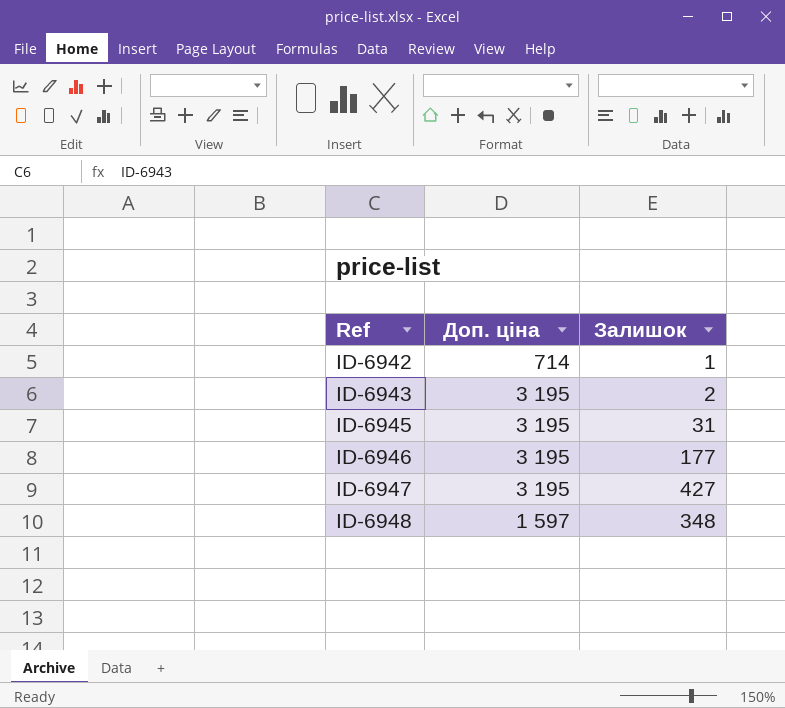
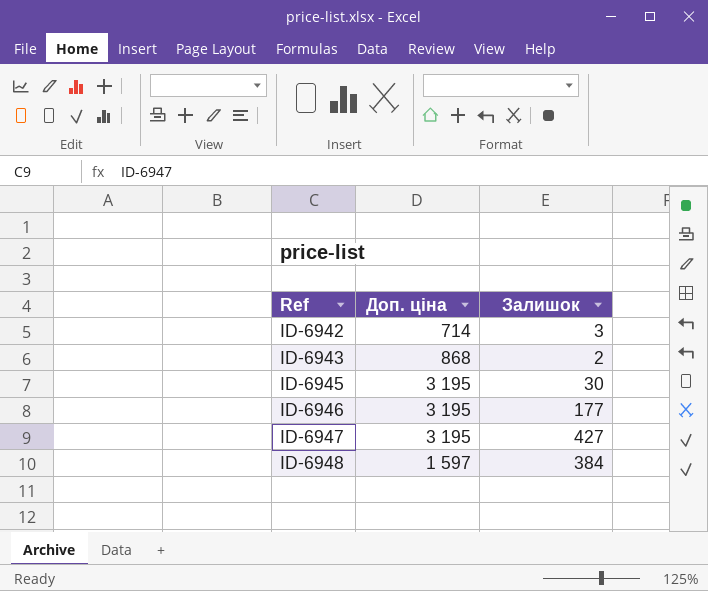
ID-6942 | Залишок: 1 -> 3
ID-6943 | Доп. ціна: 3 195 -> 868
ID-6945 | Залишок: 31 -> 30
ID-6948 | Залишок: 348 -> 384

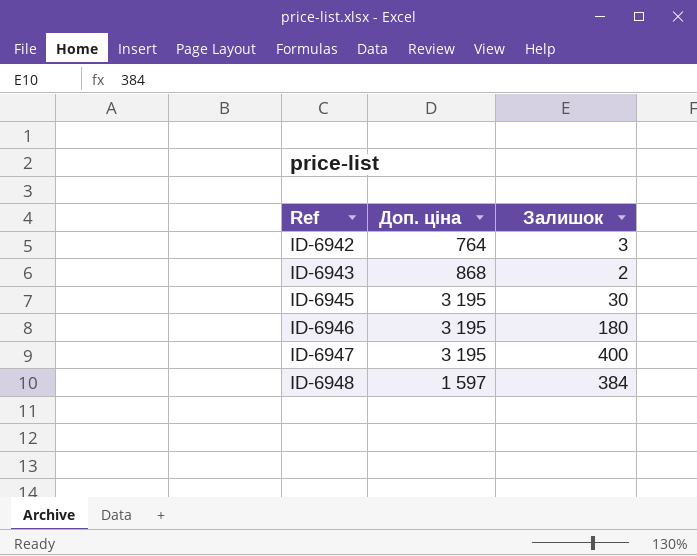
ID-6942 | Доп. ціна: 714 -> 764
ID-6946 | Залишок: 177 -> 180
ID-6947 | Залишок: 427 -> 400

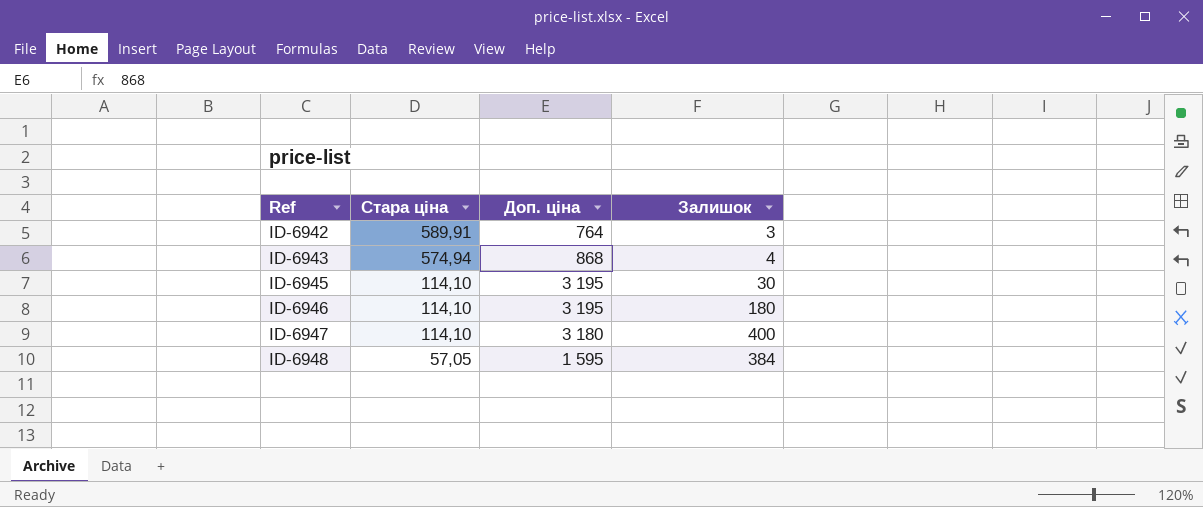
column Стара ціна | position: none -> 2
ID-6943 | Залишок: 2 -> 4
ID-6947 | Доп. ціна: 3 195 -> 3 180
ID-6948 | Доп. ціна: 1 597 -> 1 595

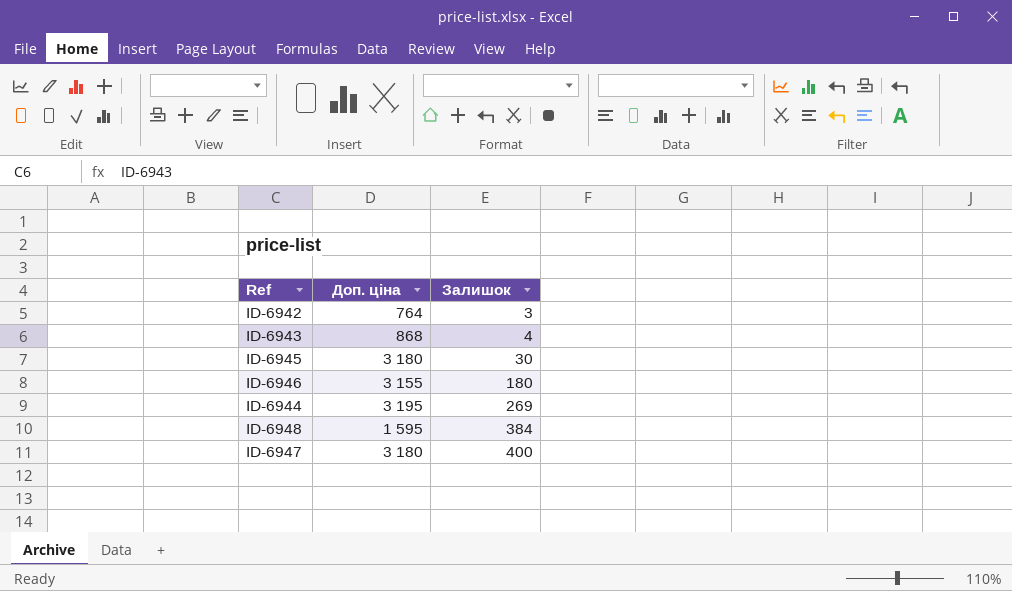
row order: Ref ascending -> Залишок ascending
column Стара ціна | position: 2 -> none
ID-6945 | Доп. ціна: 3 195 -> 3 180
ID-6946 | Доп. ціна: 3 195 -> 3 155
row ID-6944: none -> 3 195 | 269

